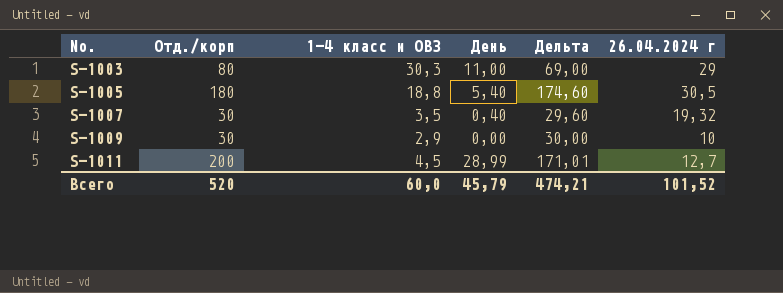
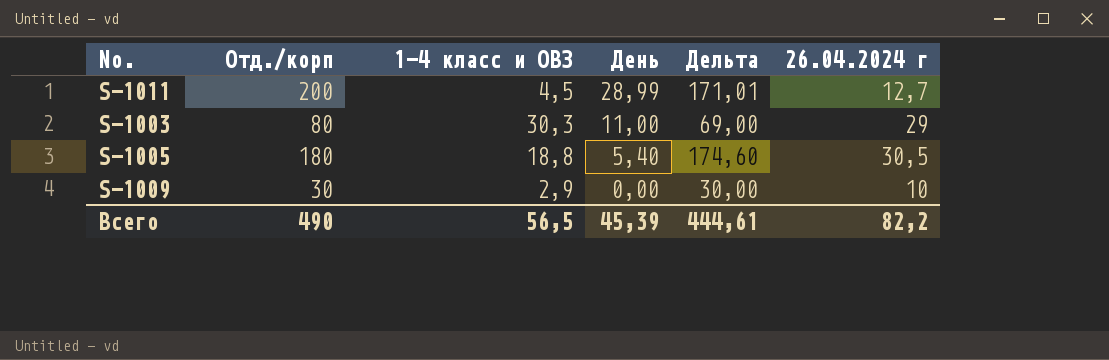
row order: No. ascending -> День descending
row S-1007: 30 | 3,5 | 0,40 | 29,60 | 19,32 -> none
Всего | Отд./корп: 520 -> 490
Всего | 1-4 класс и ОВЗ: 60,0 -> 56,5
Всего | День: 45,79 -> 45,39
Всего | Дельта: 474,21 -> 444,61
Всего | 26.04.2024 г: 101,52 -> 82,2

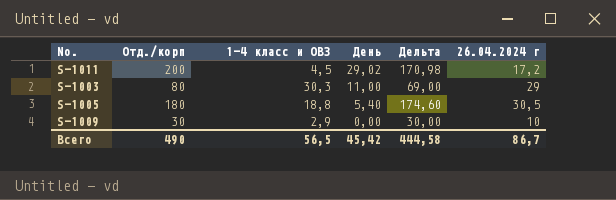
S-1011 | День: 28,99 -> 29,02
S-1011 | Дельта: 171,01 -> 170,98
S-1011 | 26.04.2024 г: 12,7 -> 17,2
Всего | День: 45,39 -> 45,42
Всего | Дельта: 444,61 -> 444,58
Всего | 26.04.2024 г: 82,2 -> 86,7

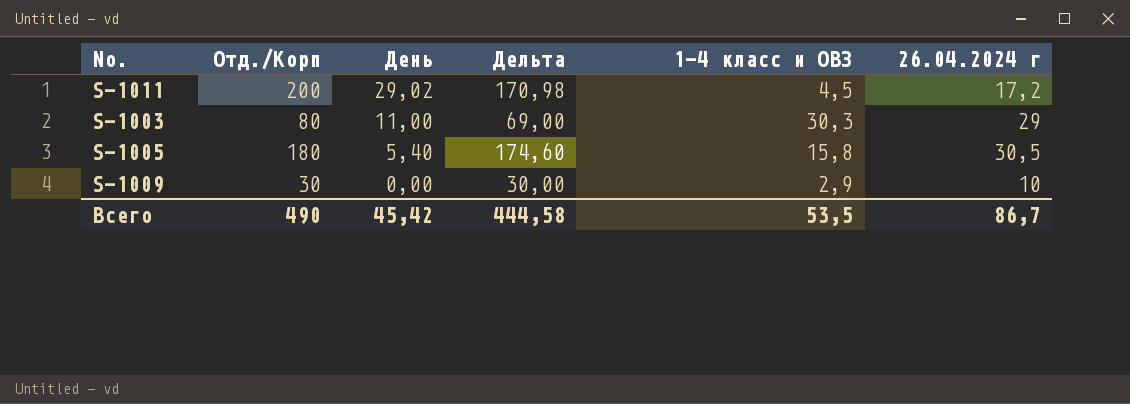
column name: Отд./корп -> Отд./Корп
column 1-4 класс и ОВЗ | position: 3 -> 5
S-1005 | 1-4 класс и ОВЗ: 18,8 -> 15,8
Всего | 1-4 класс и ОВЗ: 56,5 -> 53,5

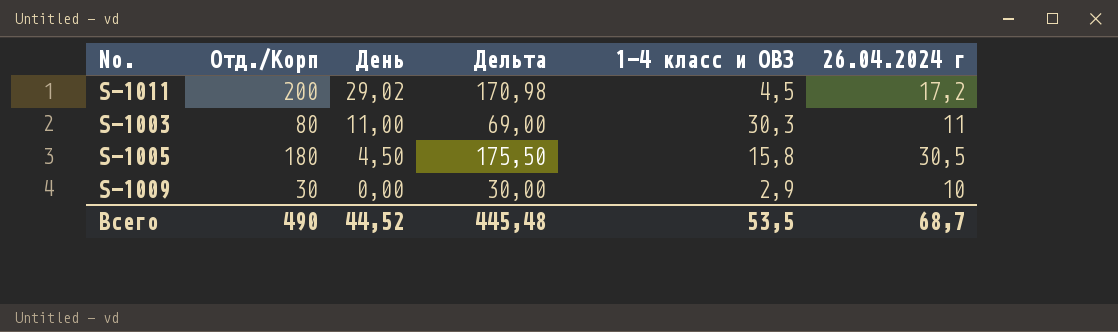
S-1003 | 26.04.2024 г: 29 -> 11
S-1005 | День: 5,40 -> 4,50
S-1005 | Дельта: 174,60 -> 175,50
Всего | День: 45,42 -> 44,52
Всего | Дельта: 444,58 -> 445,48
Всего | 26.04.2024 г: 86,7 -> 68,7

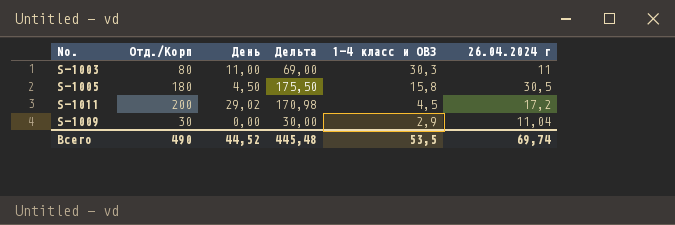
row order: День descending -> 1-4 класс и ОВЗ descending
S-1009 | 26.04.2024 г: 10 -> 11,04
Всего | 26.04.2024 г: 68,7 -> 69,74

